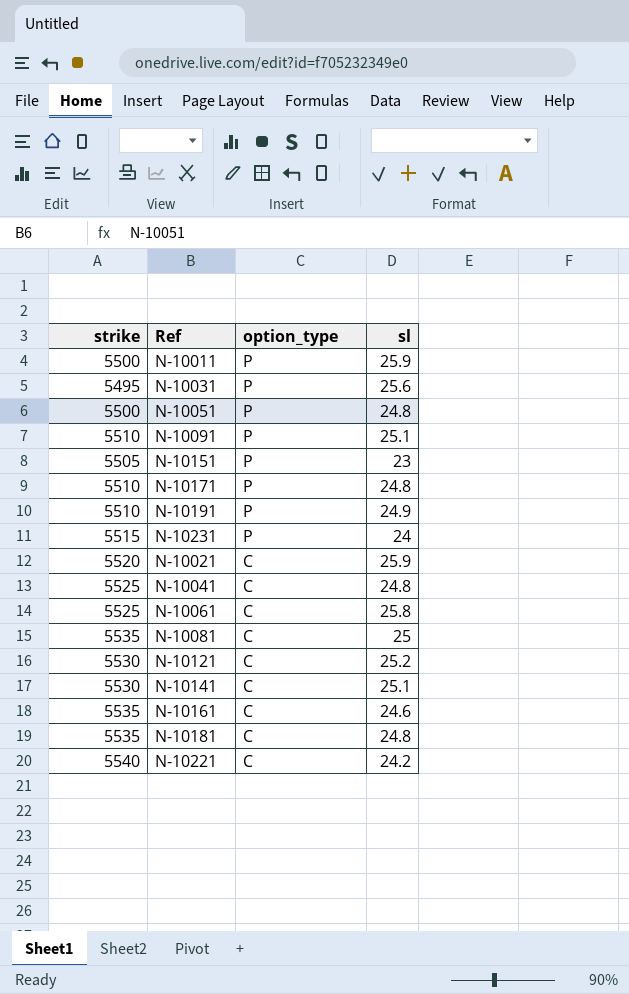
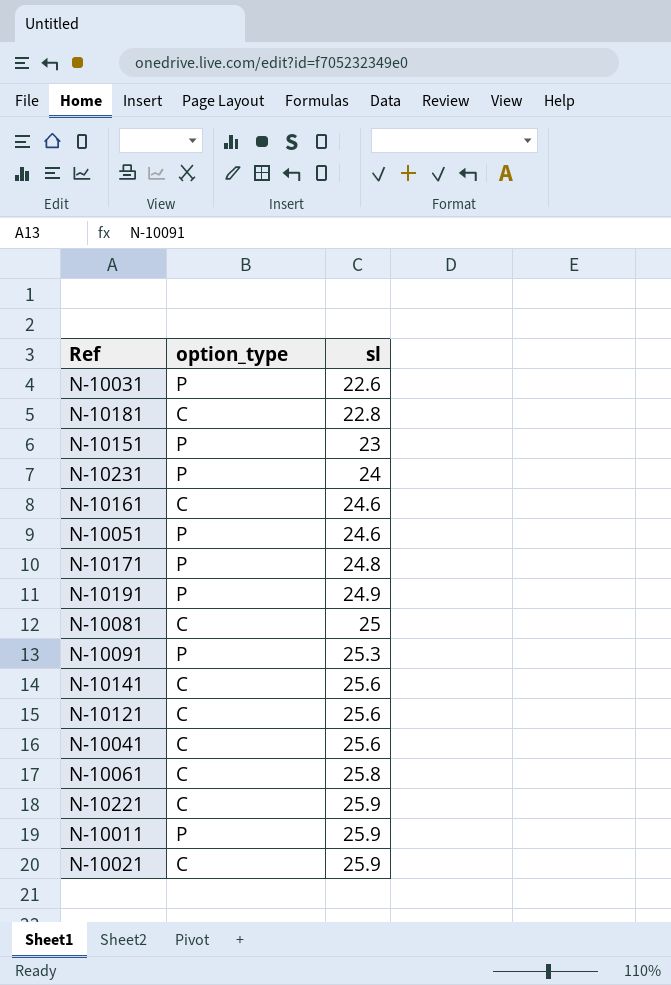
row order: option_type descending -> sl ascending
column strike | position: 1 -> none
N-10031 | sl: 25.6 -> 22.6
N-10181 | sl: 24.8 -> 22.8
N-10051 | sl: 24.8 -> 24.6
N-10091 | sl: 25.1 -> 25.3
N-10141 | sl: 25.1 -> 25.6
N-10121 | sl: 25.2 -> 25.6
N-10041 | sl: 24.8 -> 25.6
N-10221 | sl: 24.2 -> 25.9

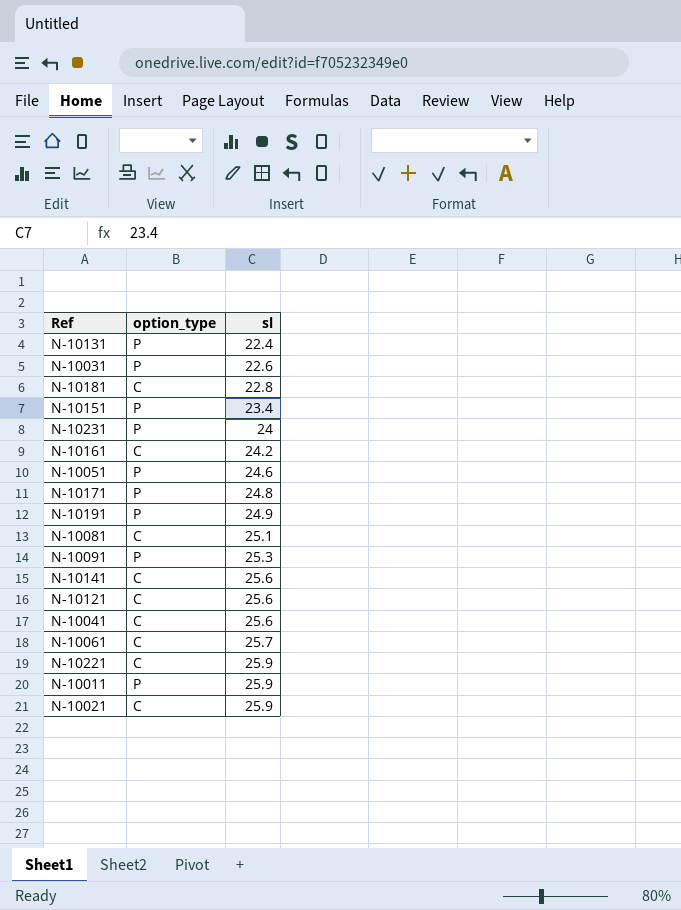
row N-10131: none -> P | 22.4
N-10151 | sl: 23 -> 23.4
N-10161 | sl: 24.6 -> 24.2
N-10081 | sl: 25 -> 25.1
N-10061 | sl: 25.8 -> 25.7

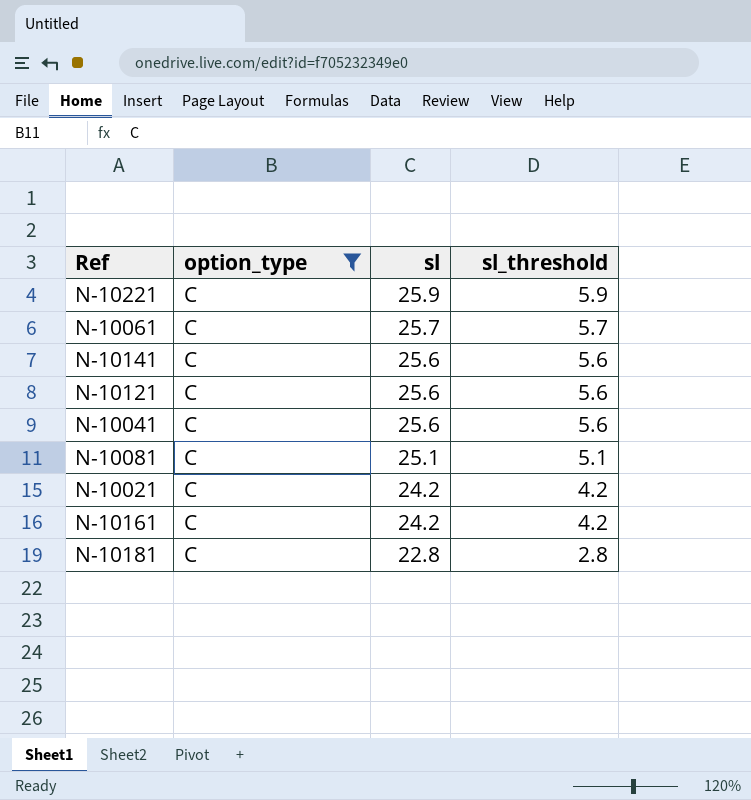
filter: none -> option_type = C
row order: sl ascending -> sl descending
column sl_threshold | formula: none -> [sl] - 20
N-10021 | sl: 25.9 -> 24.2

